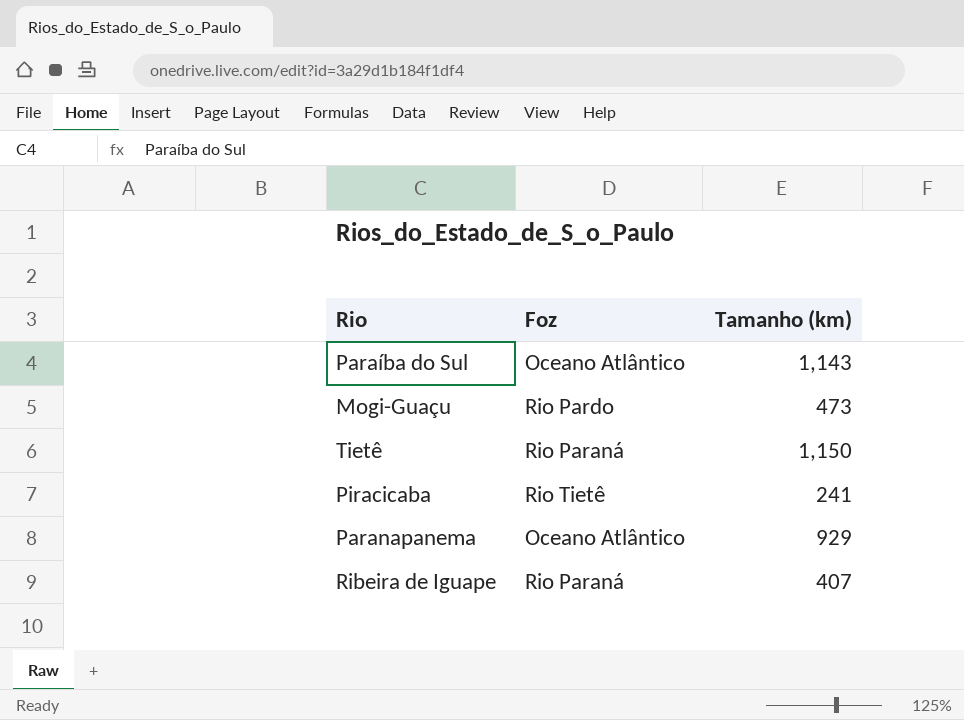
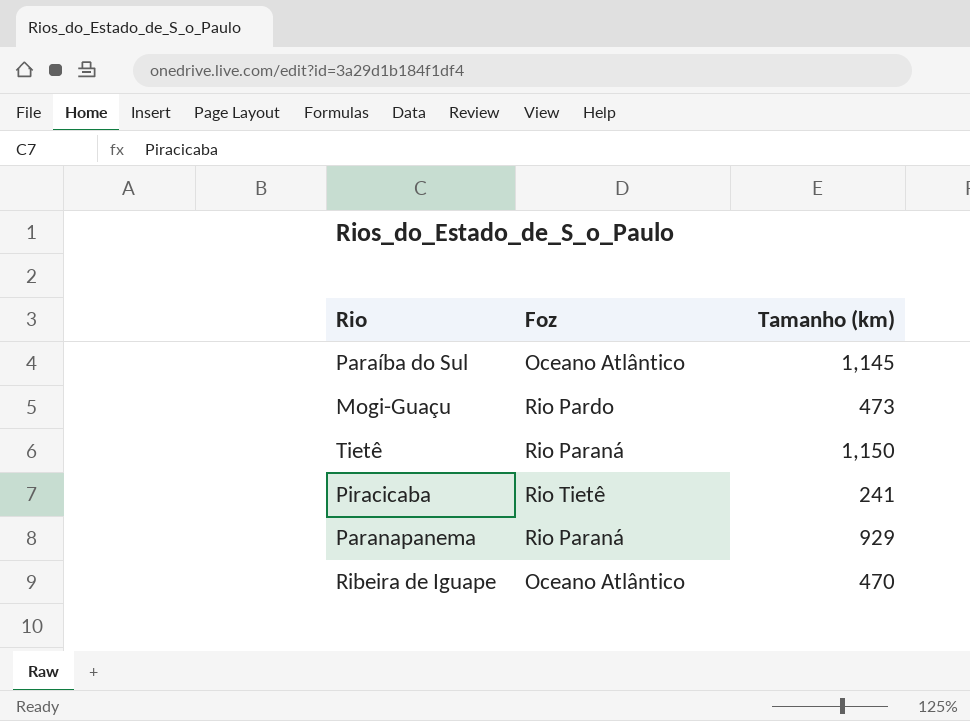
Paraíba do Sul | Tamanho (km): 1,143 -> 1,145
Paranapanema | Foz: Oceano Atlântico -> Rio Paraná
Ribeira de Iguape | Foz: Rio Paraná -> Oceano Atlântico
Ribeira de Iguape | Tamanho (km): 407 -> 470

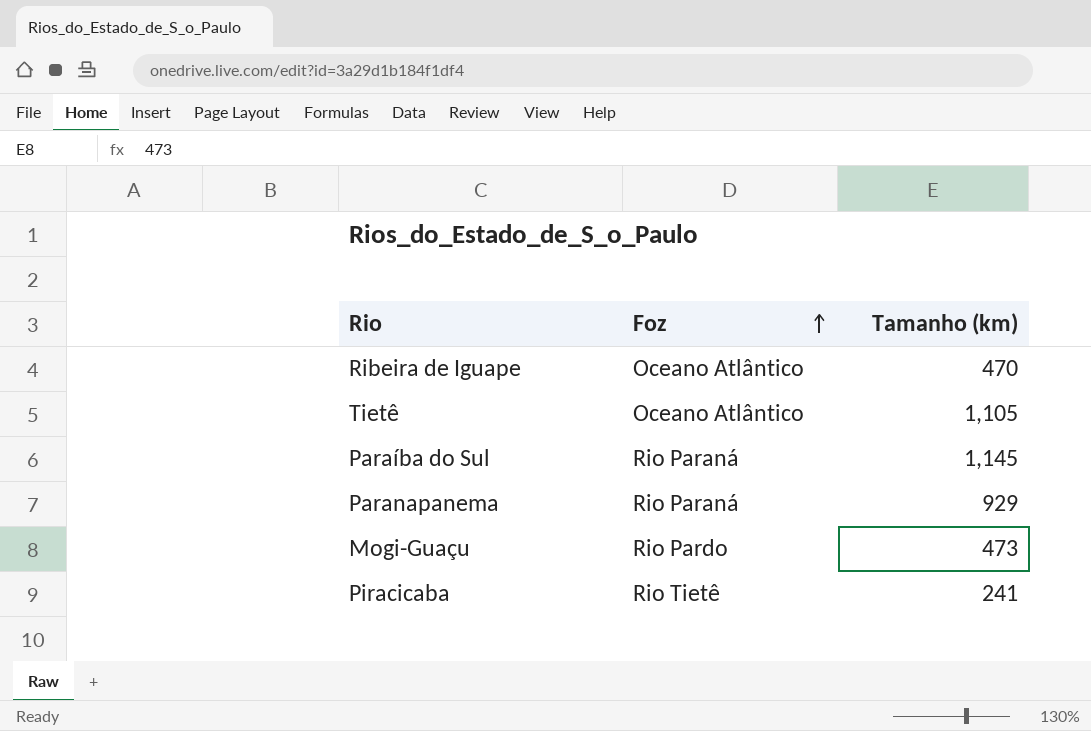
row order: none -> Foz ascending
Tietê | Foz: Rio Paraná -> Oceano Atlântico
Tietê | Tamanho (km): 1,150 -> 1,105
Paraíba do Sul | Foz: Oceano Atlântico -> Rio Paraná

